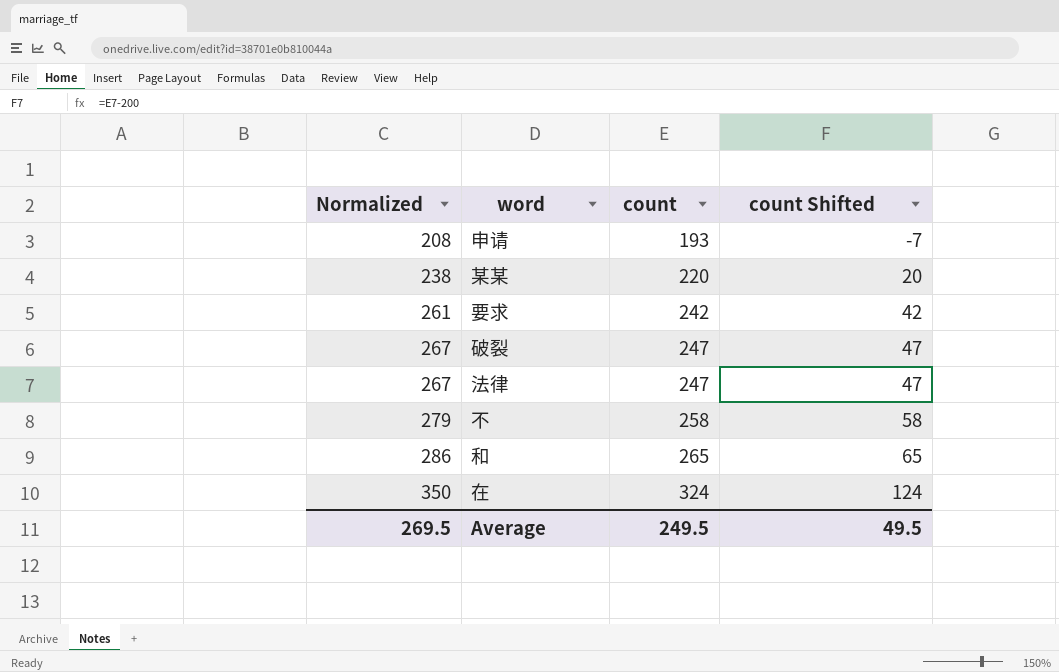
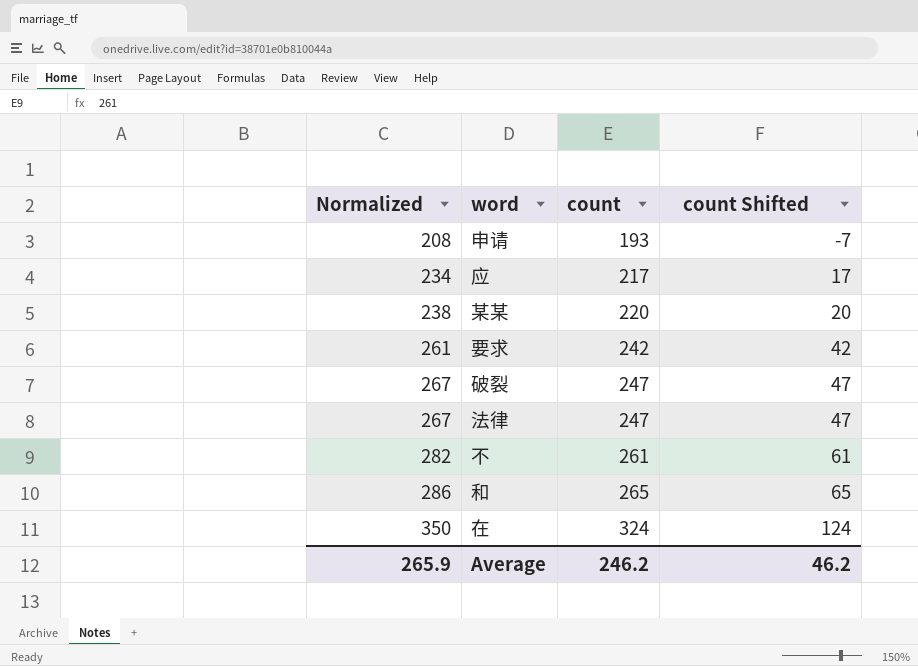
row 应: none -> 234 | 217 | 17
不 | Normalized: 279 -> 282
不 | count: 258 -> 261
不 | count Shifted: 58 -> 61
Average | Normalized: 269.5 -> 265.9
Average | count: 249.5 -> 246.2
Average | count Shifted: 49.5 -> 46.2

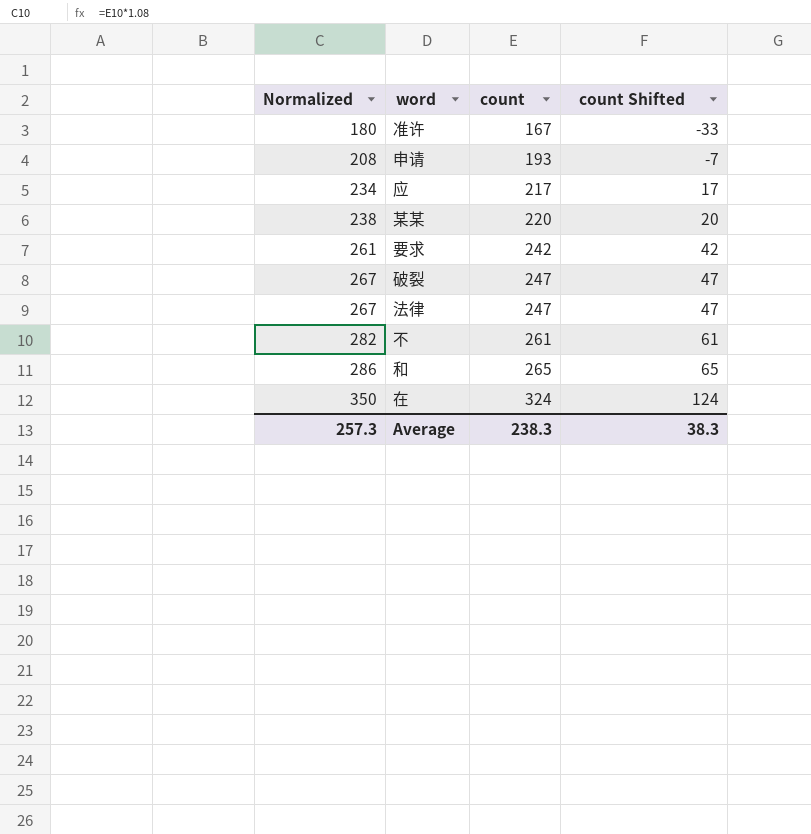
row 准许: none -> 180 | 167 | -33
Average | Normalized: 265.9 -> 257.3
Average | count: 246.2 -> 238.3
Average | count Shifted: 46.2 -> 38.3

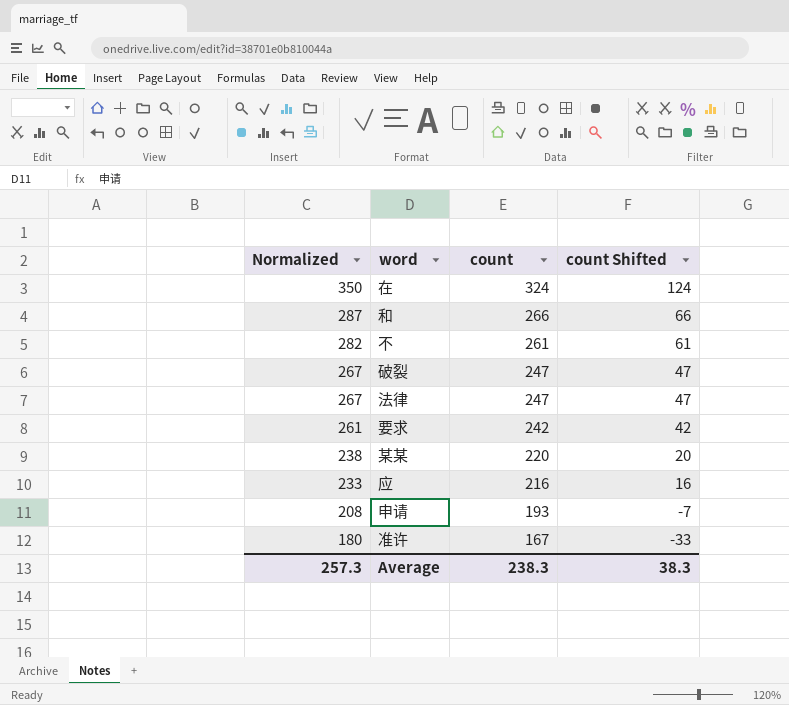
row order: Normalized ascending -> Normalized descending
和 | Normalized: 286 -> 287
和 | count: 265 -> 266
和 | count Shifted: 65 -> 66
应 | Normalized: 234 -> 233
应 | count: 217 -> 216
应 | count Shifted: 17 -> 16

